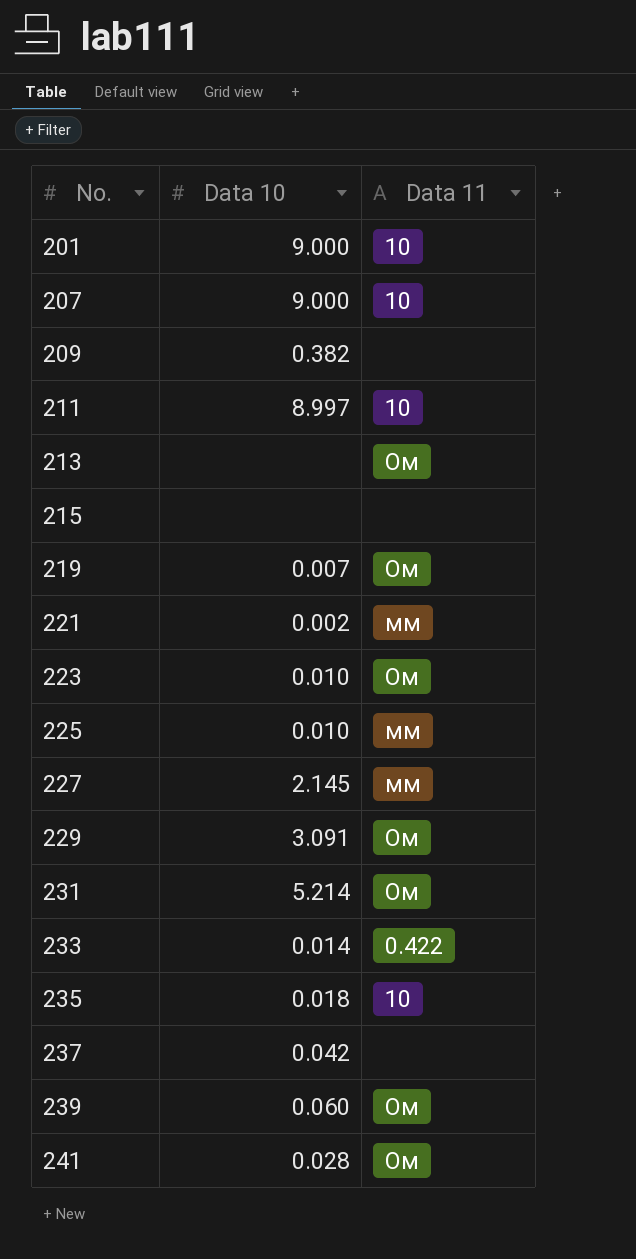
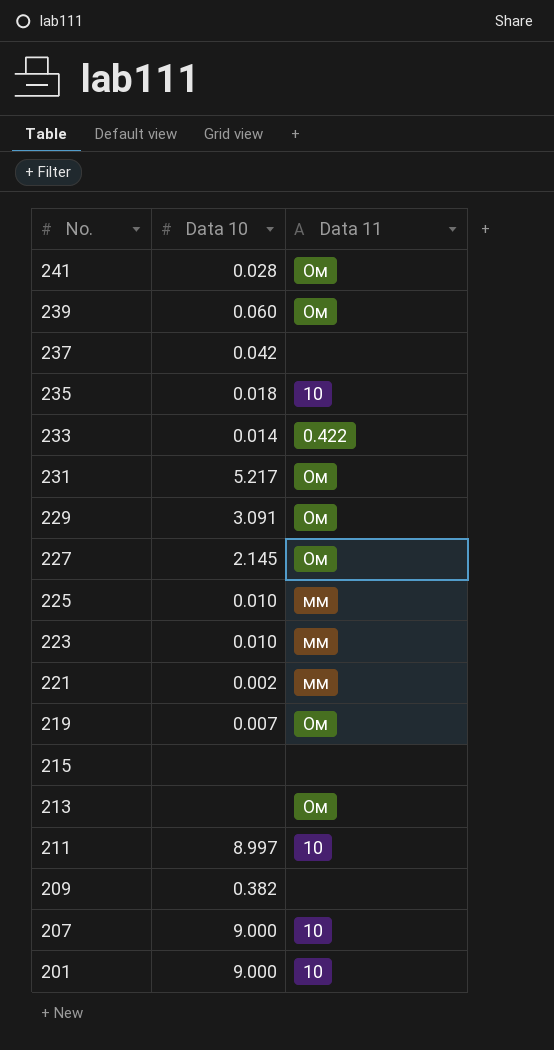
row order: No. ascending -> No. descending
231 | Data 10: 5.214 -> 5.217
227 | Data 11: мм -> Ом
223 | Data 11: Ом -> мм

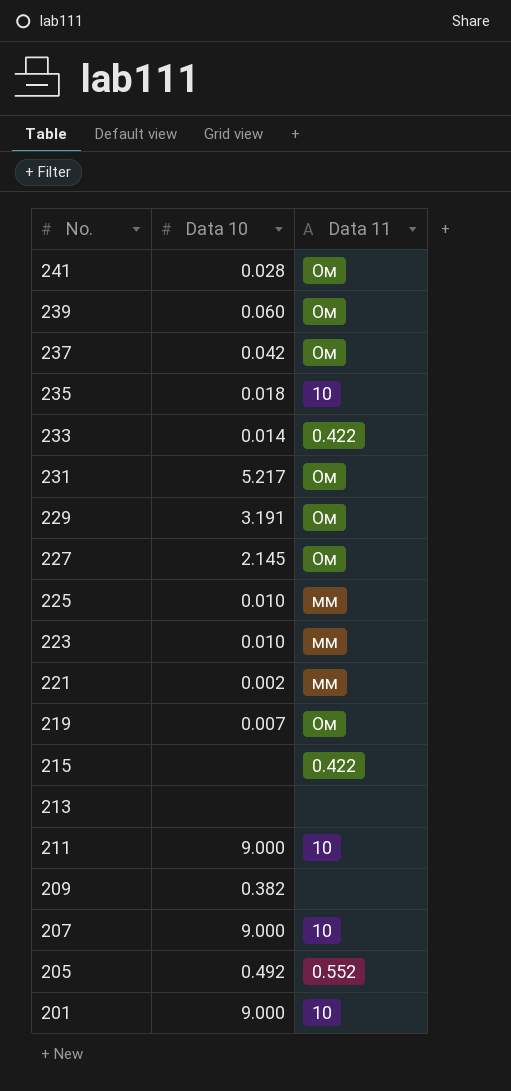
237 | Data 11: none -> Ом
229 | Data 10: 3.091 -> 3.191
215 | Data 11: none -> 0.422
213 | Data 11: Ом -> none
211 | Data 10: 8.997 -> 9.000
row 205: none -> 0.492 | 0.552

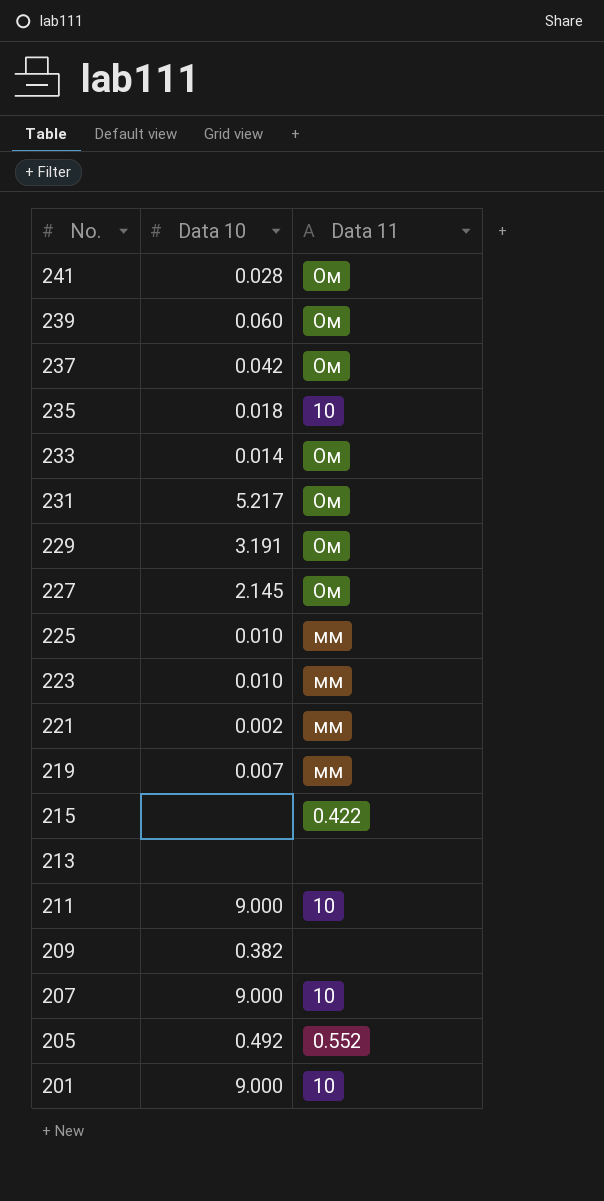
233 | Data 11: 0.422 -> Ом
219 | Data 11: Ом -> мм

